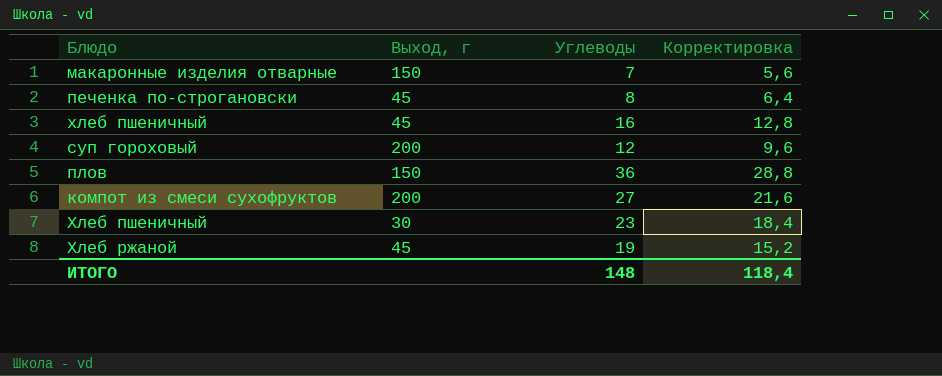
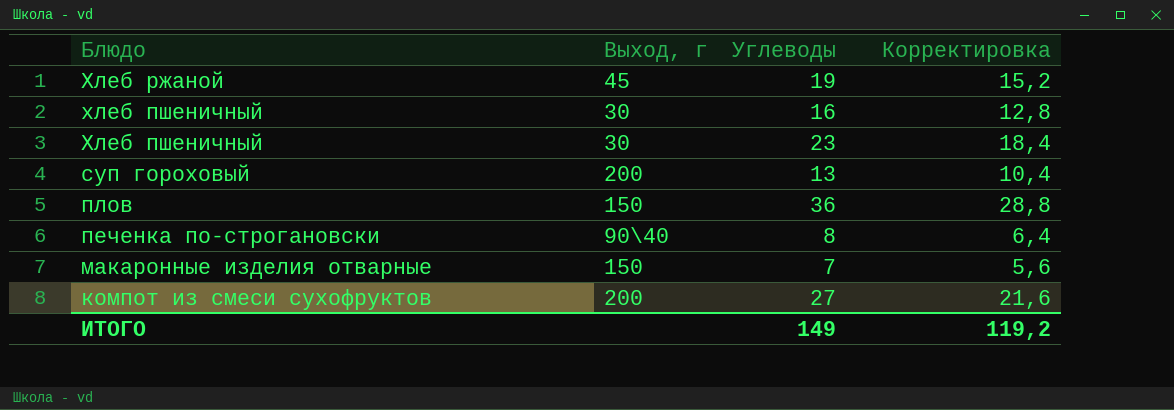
row order: none -> Блюдо descending
хлеб пшеничный | Выход, г: 45 -> 30
суп гороховый | Углеводы: 12 -> 13
суп гороховый | Корректировка: 9,6 -> 10,4
печенка по-строгановски | Выход, г: 45 -> 90\40
ИТОГО | Углеводы: 148 -> 149
ИТОГО | Корректировка: 118,4 -> 119,2

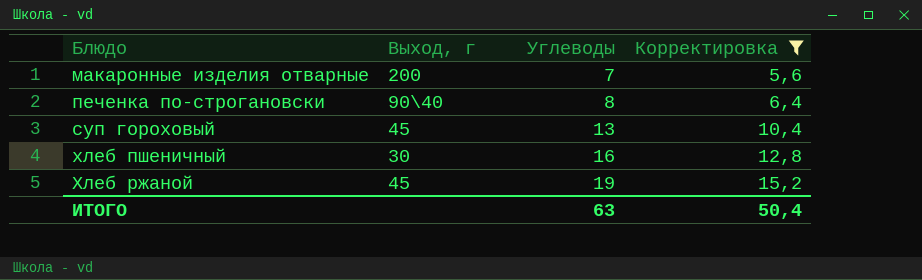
filter: none -> Корректировка <= 15,2
row order: Блюдо descending -> Блюдо ascending
макаронные изделия отварные | Выход, г: 150 -> 200
суп гороховый | Выход, г: 200 -> 45
ИТОГО | Углеводы: 149 -> 63
ИТОГО | Корректировка: 119,2 -> 50,4

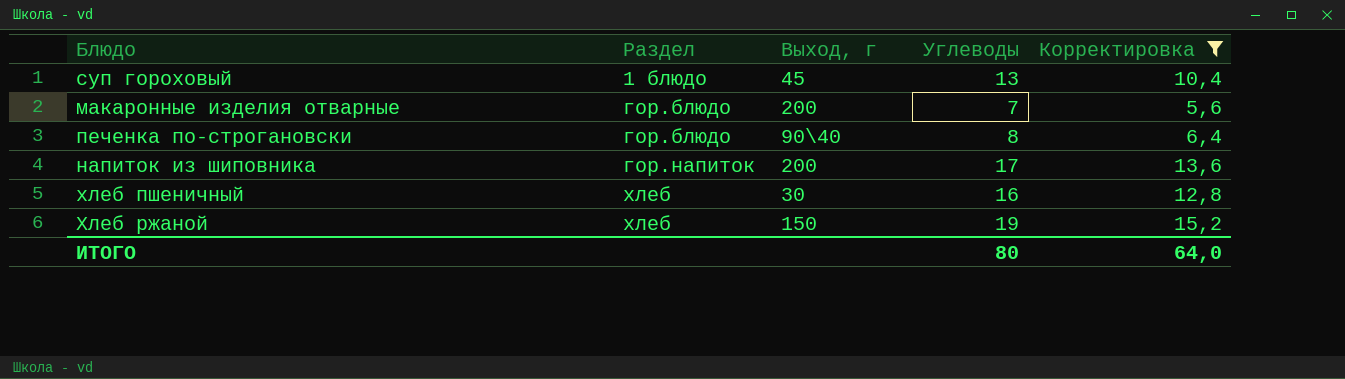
row order: Блюдо ascending -> Раздел ascending
column Раздел | position: none -> 2
row напиток из шиповника: none -> гор.напиток | 200 | 17 | 13,6
Хлеб ржаной | Выход, г: 45 -> 150
ИТОГО | Углеводы: 63 -> 80
ИТОГО | Корректировка: 50,4 -> 64,0

